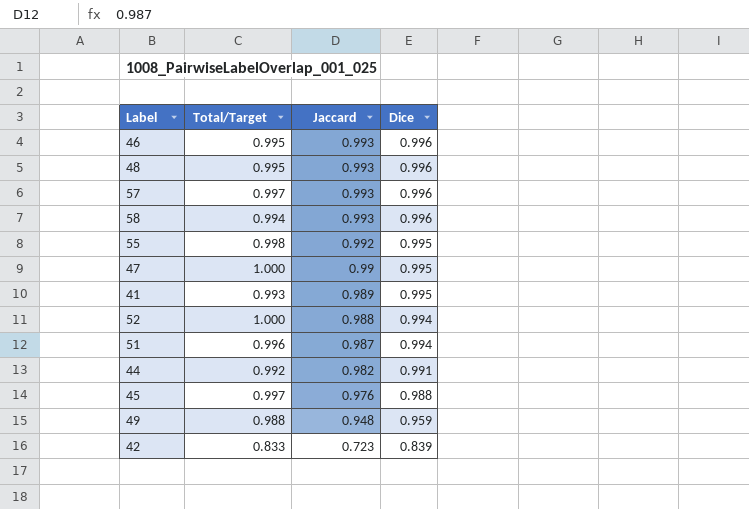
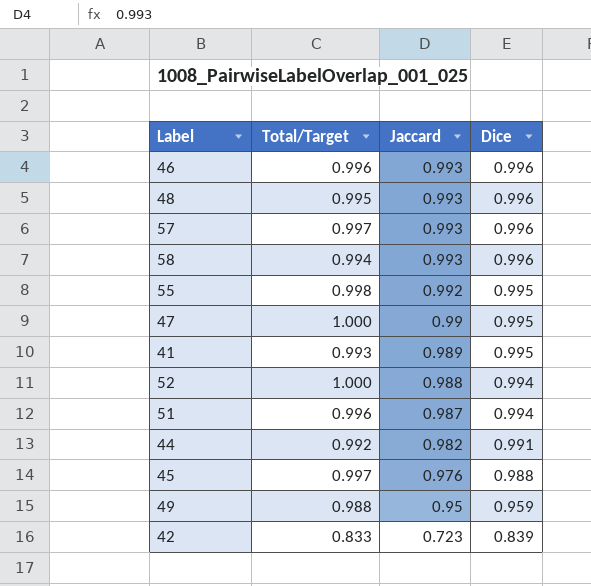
46 | Total/Target: 0.995 -> 0.996
49 | Jaccard: 0.948 -> 0.95

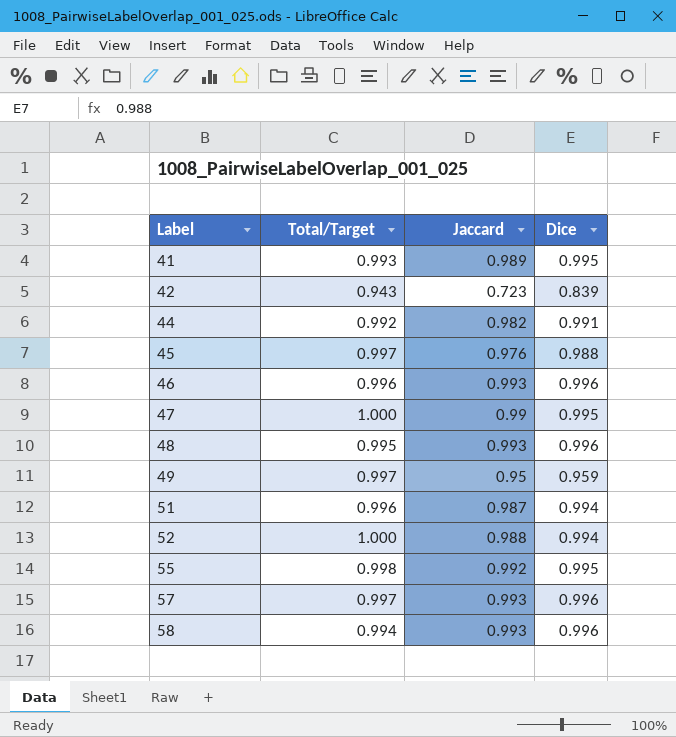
row order: Jaccard descending -> Label ascending
42 | Total/Target: 0.833 -> 0.943
49 | Total/Target: 0.988 -> 0.997

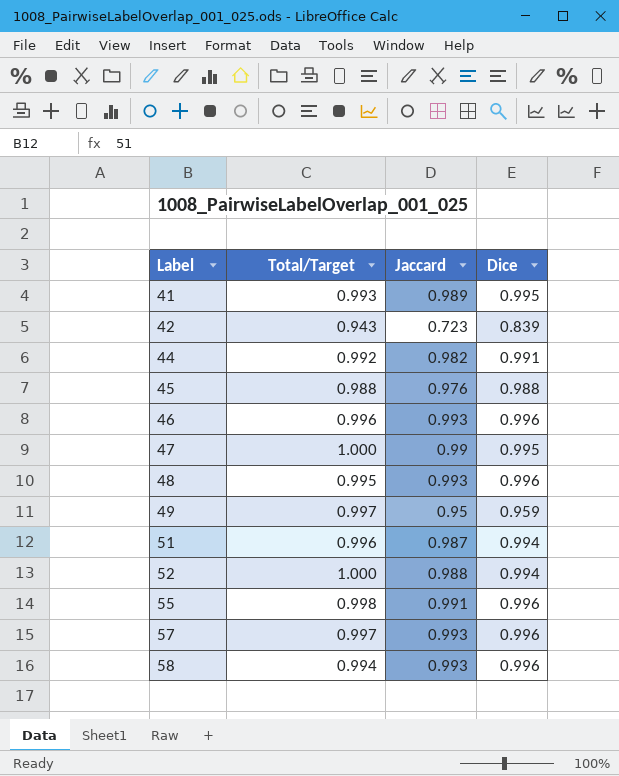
45 | Total/Target: 0.997 -> 0.988
55 | Jaccard: 0.992 -> 0.991
55 | Dice: 0.995 -> 0.996

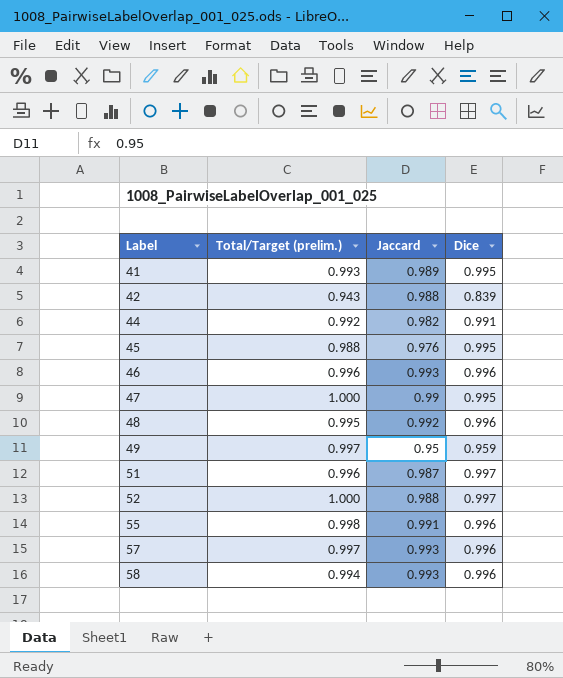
column name: Total/Target -> Total/Target (prelim.)
42 | Jaccard: 0.723 -> 0.988
45 | Dice: 0.988 -> 0.995
48 | Jaccard: 0.993 -> 0.992
51 | Dice: 0.994 -> 0.997
52 | Dice: 0.994 -> 0.997

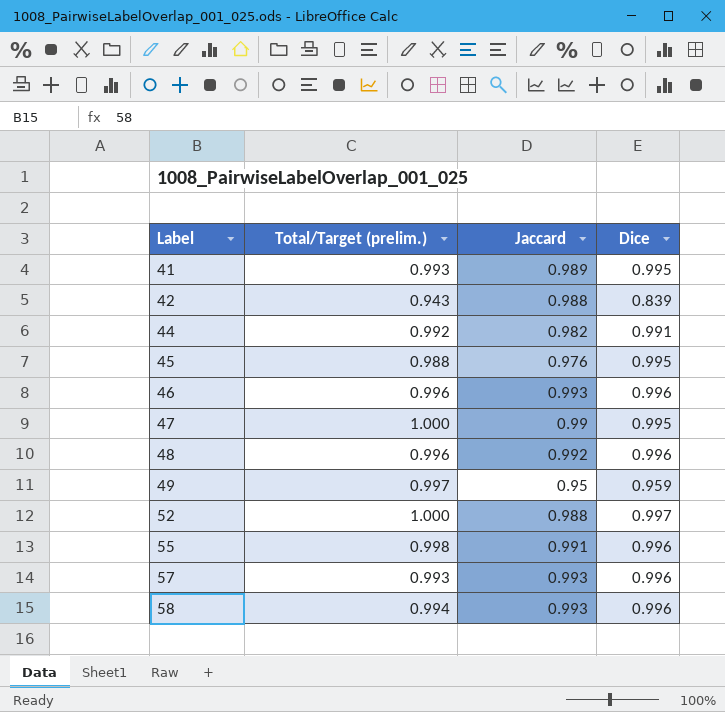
row 51: 0.996 | 0.987 | 0.997 -> none
48 | Total/Target (prelim.): 0.995 -> 0.996
57 | Total/Target (prelim.): 0.997 -> 0.993

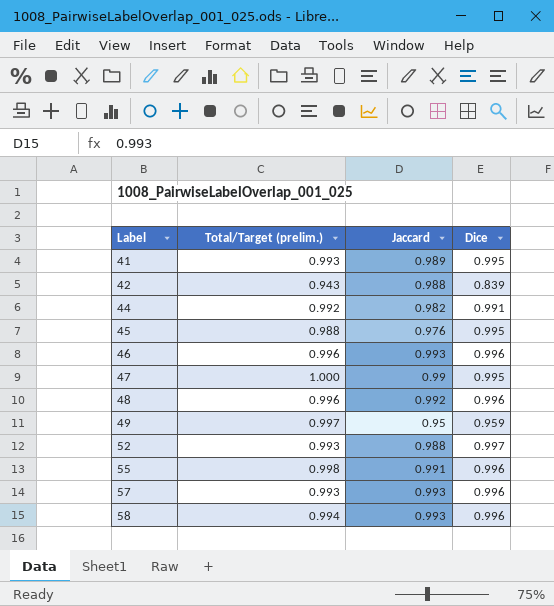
52 | Total/Target (prelim.): 1.000 -> 0.993

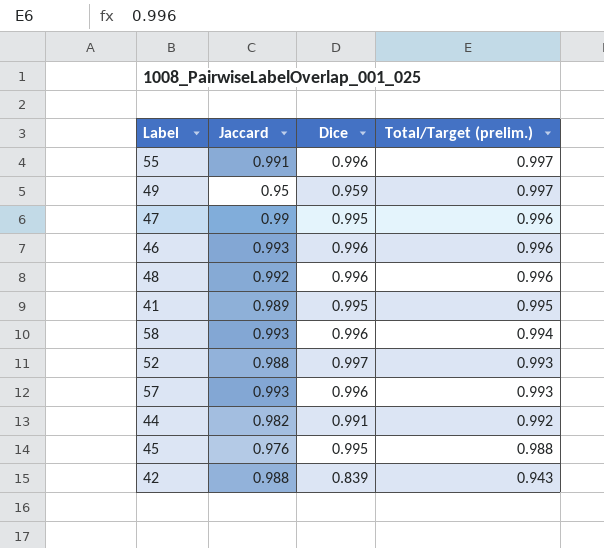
row order: Label ascending -> Total/Target (prelim.) descending
column Total/Target (prelim.) | position: 2 -> 4
55 | Total/Target (prelim.): 0.998 -> 0.997
47 | Total/Target (prelim.): 1.000 -> 0.996
41 | Total/Target (prelim.): 0.993 -> 0.995

